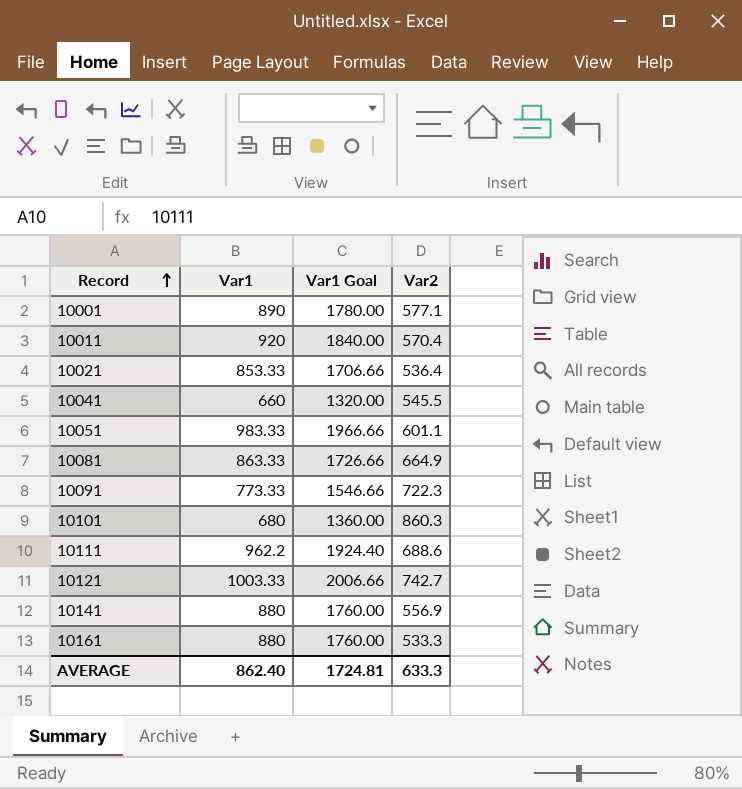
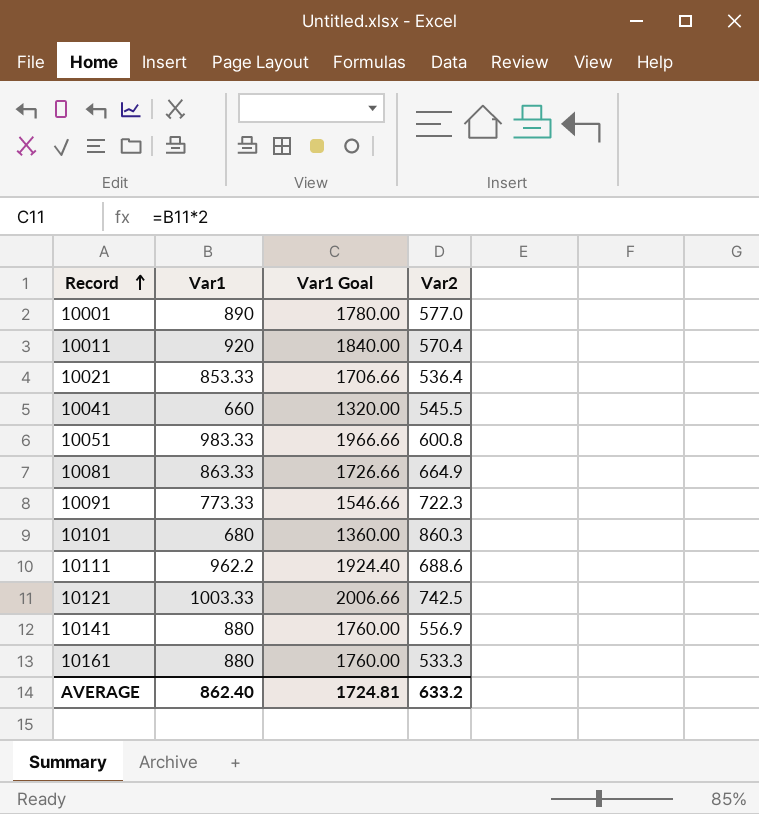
10001 | Var2: 577.1 -> 577.0
10051 | Var2: 601.1 -> 600.8
10121 | Var2: 742.7 -> 742.5
AVERAGE | Var2: 633.3 -> 633.2

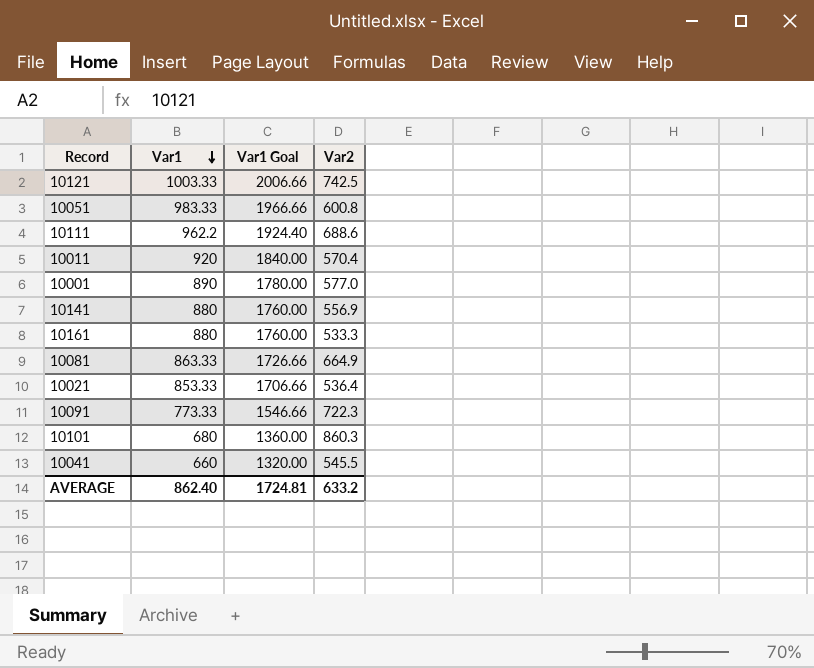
row order: Record ascending -> Var1 descending

